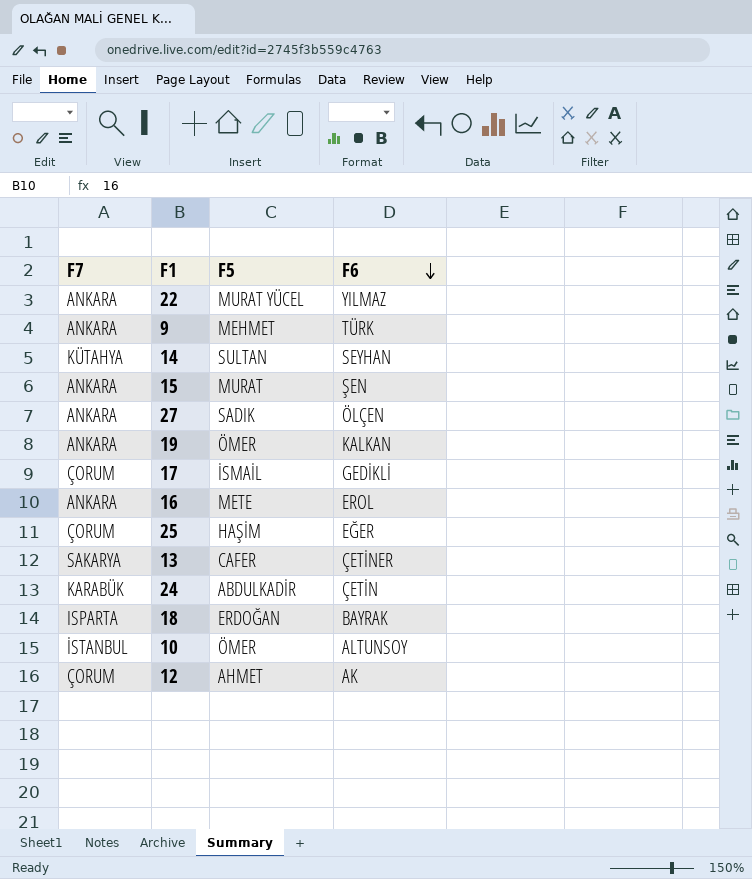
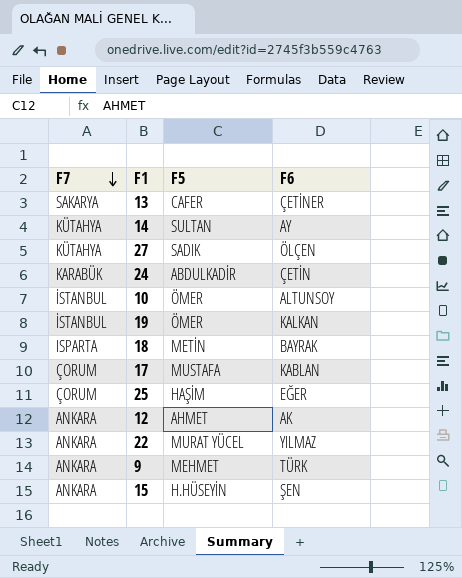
row order: F6 descending -> F7 descending
row 16: ANKARA | METE | EROL -> none
14 | F6: SEYHAN -> AY
27 | F7: ANKARA -> KÜTAHYA
19 | F7: ANKARA -> İSTANBUL
18 | F5: ERDOĞAN -> METİN
17 | F5: İSMAİL -> MUSTAFA
17 | F6: GEDİKLİ -> KABLAN
12 | F7: ÇORUM -> ANKARA
15 | F5: MURAT -> H.HÜSEYİN

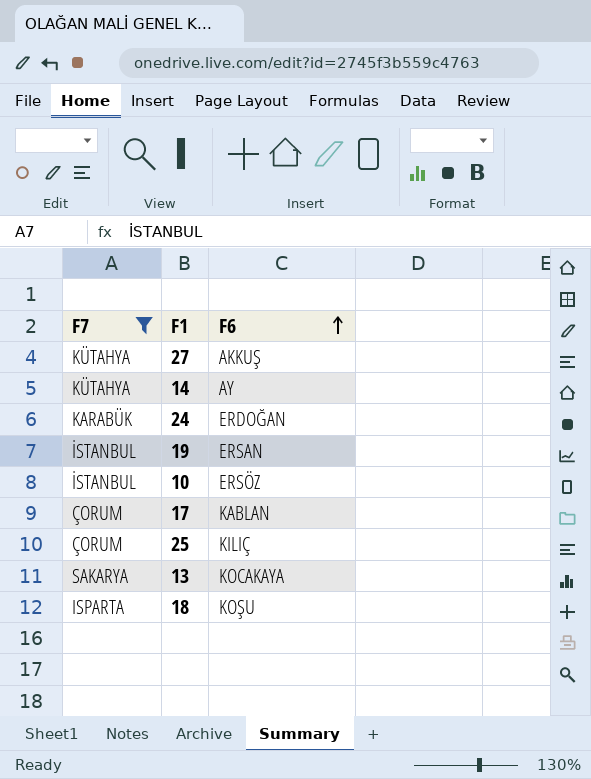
filter: none -> F7 != ANKARA
row order: F7 descending -> F6 ascending
column F5 | position: 3 -> none
27 | F6: ÖLÇEN -> AKKUŞ
24 | F6: ÇETİN -> ERDOĞAN
19 | F6: KALKAN -> ERSAN
10 | F6: ALTUNSOY -> ERSÖZ
25 | F6: EĞER -> KILIÇ
13 | F6: ÇETİNER -> KOCAKAYA
18 | F6: BAYRAK -> KOŞU

